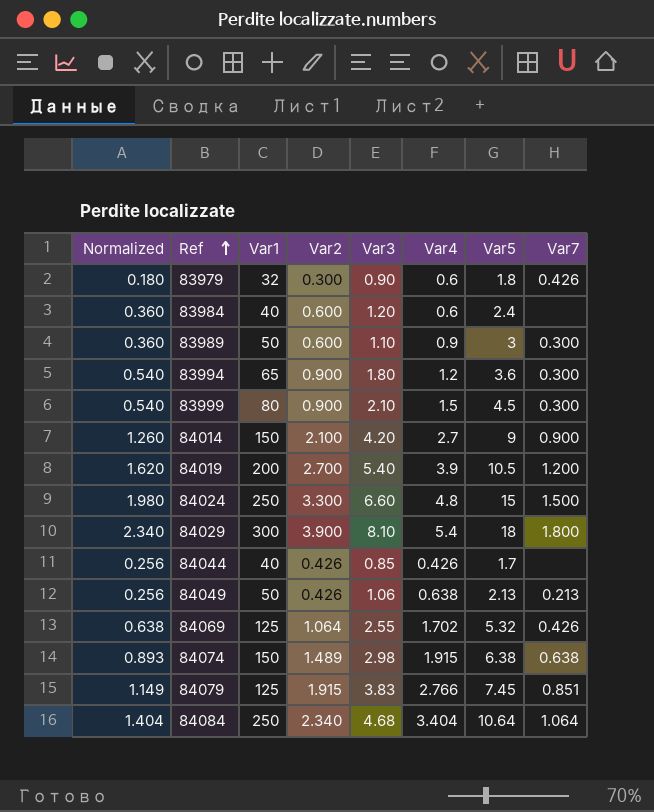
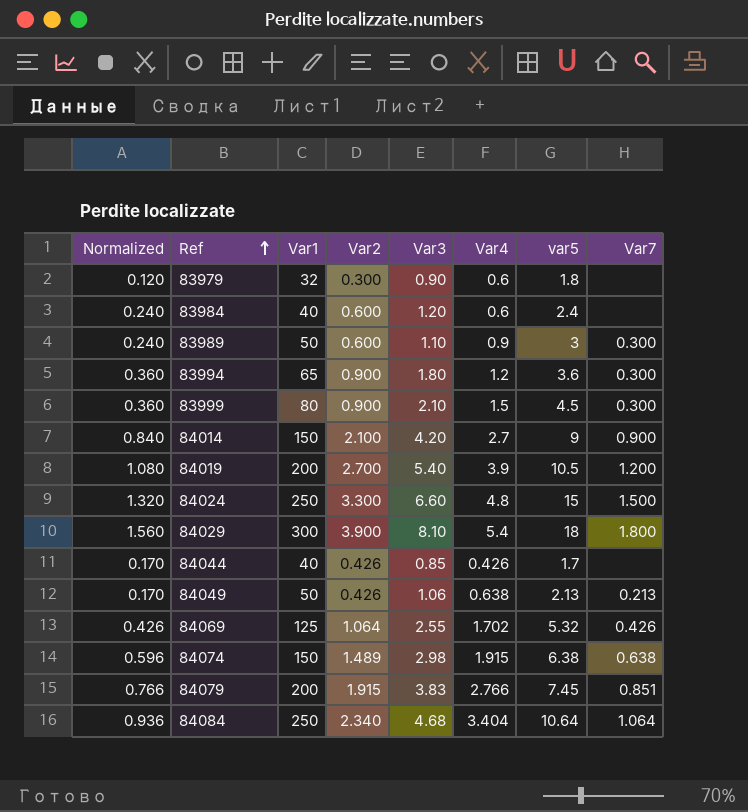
column Normalized | formula: [Var2] * 0.6 -> [Var2] * 0.4
column name: Var5 -> var5
83979 | Var7: 0.426 -> none
84079 | Var1: 125 -> 200

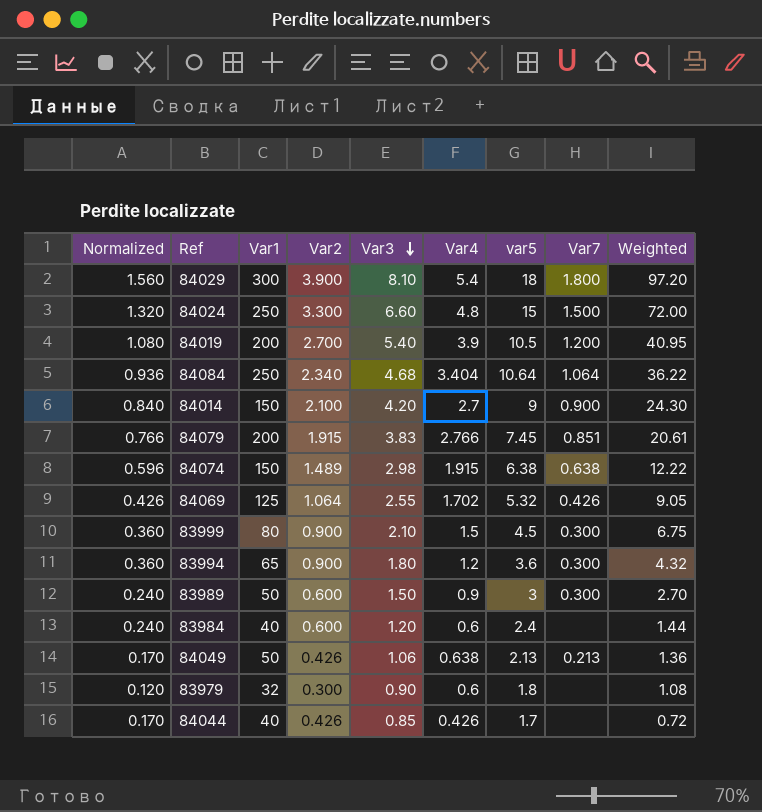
row order: Ref ascending -> Var3 descending
column Weighted | formula: none -> [Var4] * [var5]
83989 | Var3: 1.10 -> 1.50

